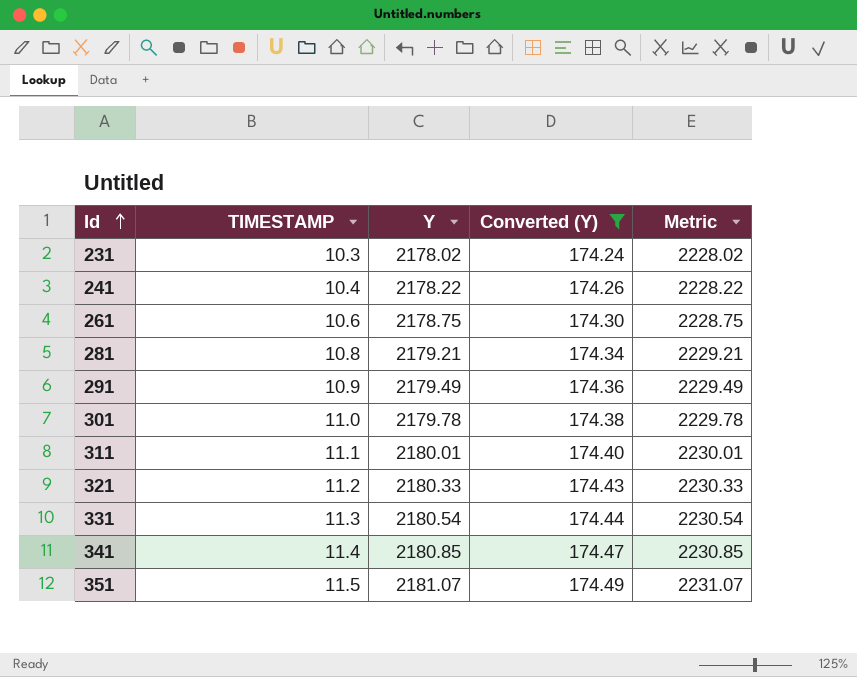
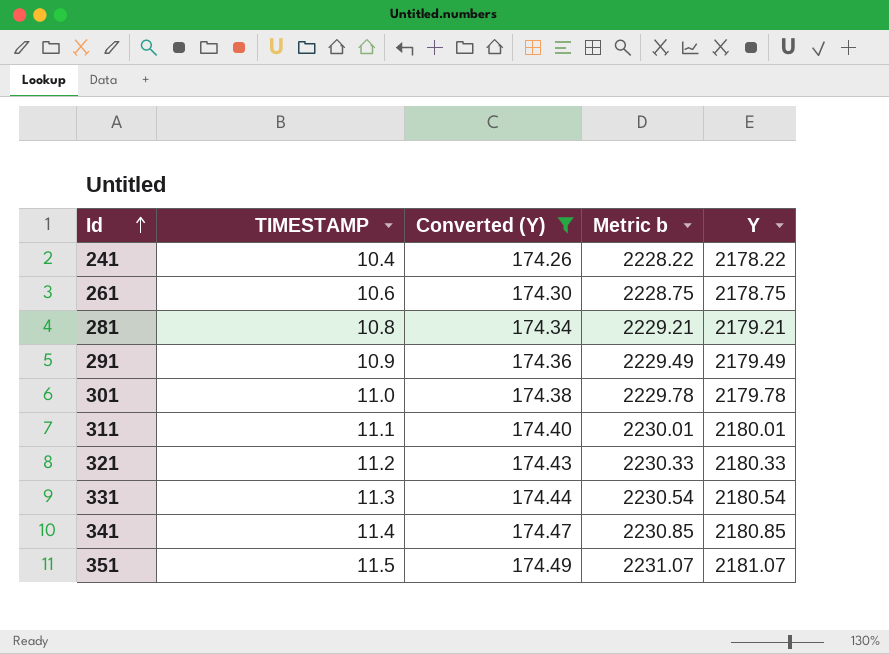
column name: Metric -> Metric b
column Y | position: 3 -> 5
row 231: 10.3 | 2178.02 | 174.24 | 2228.02 -> none

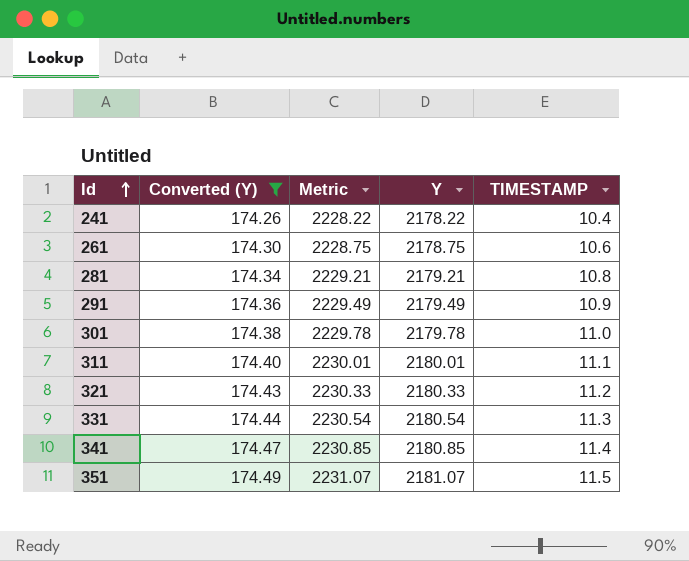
column name: Metric b -> Metric
column TIMESTAMP | position: 2 -> 5

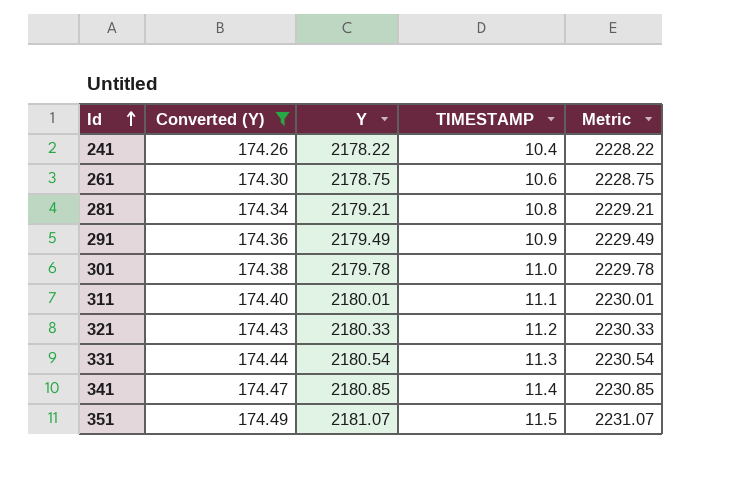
column Metric | position: 3 -> 5

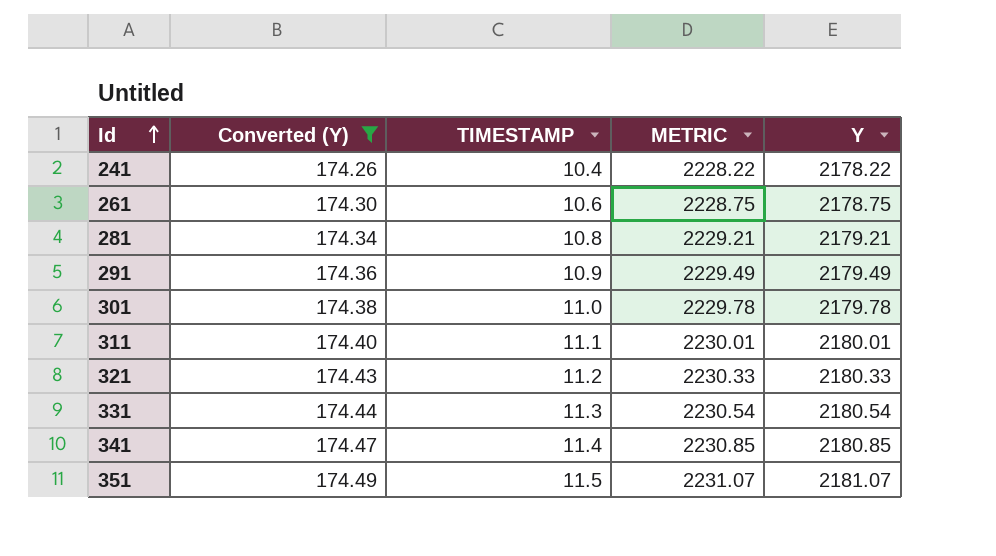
column name: Metric -> METRIC
column Y | position: 3 -> 5

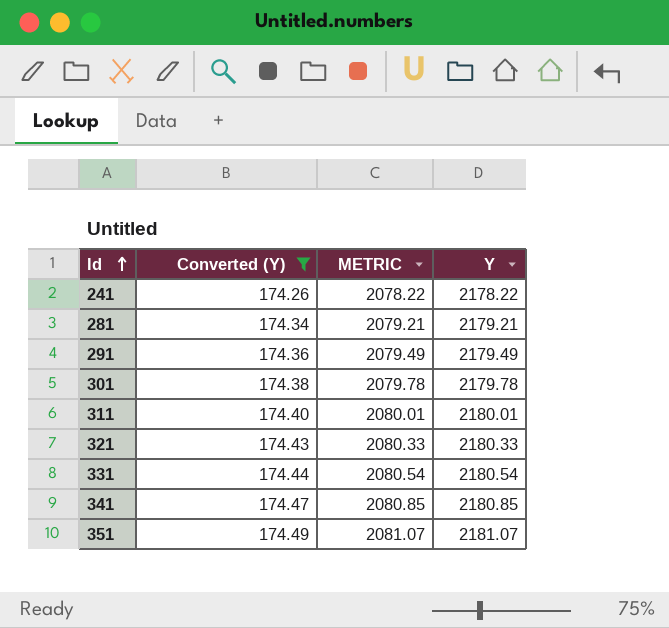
column TIMESTAMP | position: 3 -> none
column METRIC | formula: [Y] + 50 -> [Y] - 100
row 261: 174.30 | 10.6 | 2228.75 | 2178.75 -> none

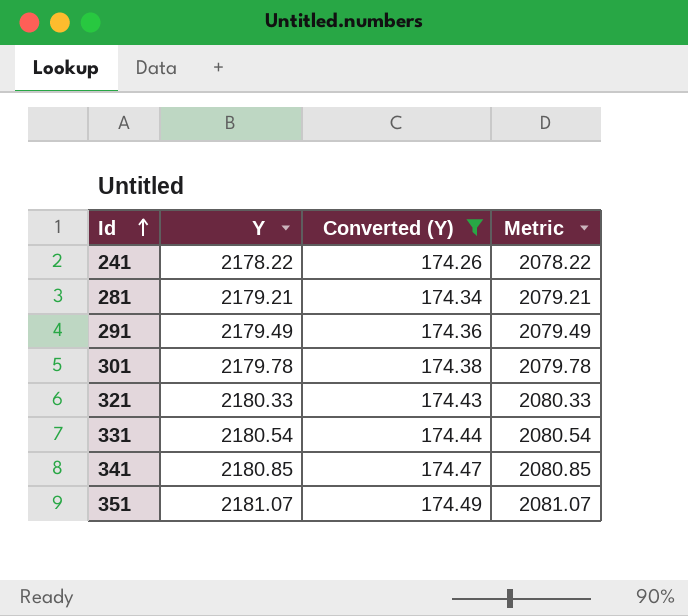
column Y | position: 4 -> 2
column name: METRIC -> Metric
row 311: 174.40 | 2080.01 | 2180.01 -> none

